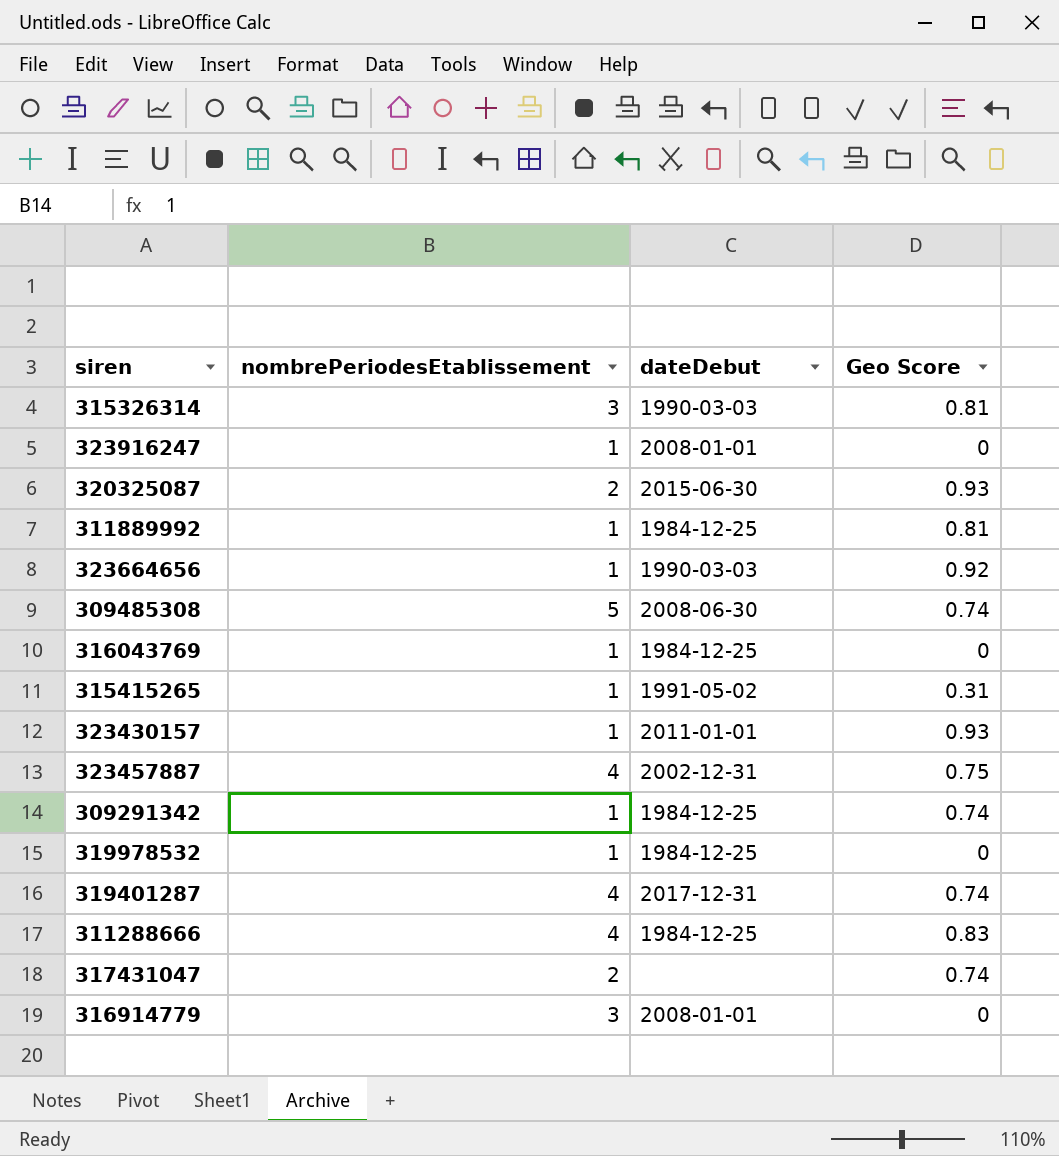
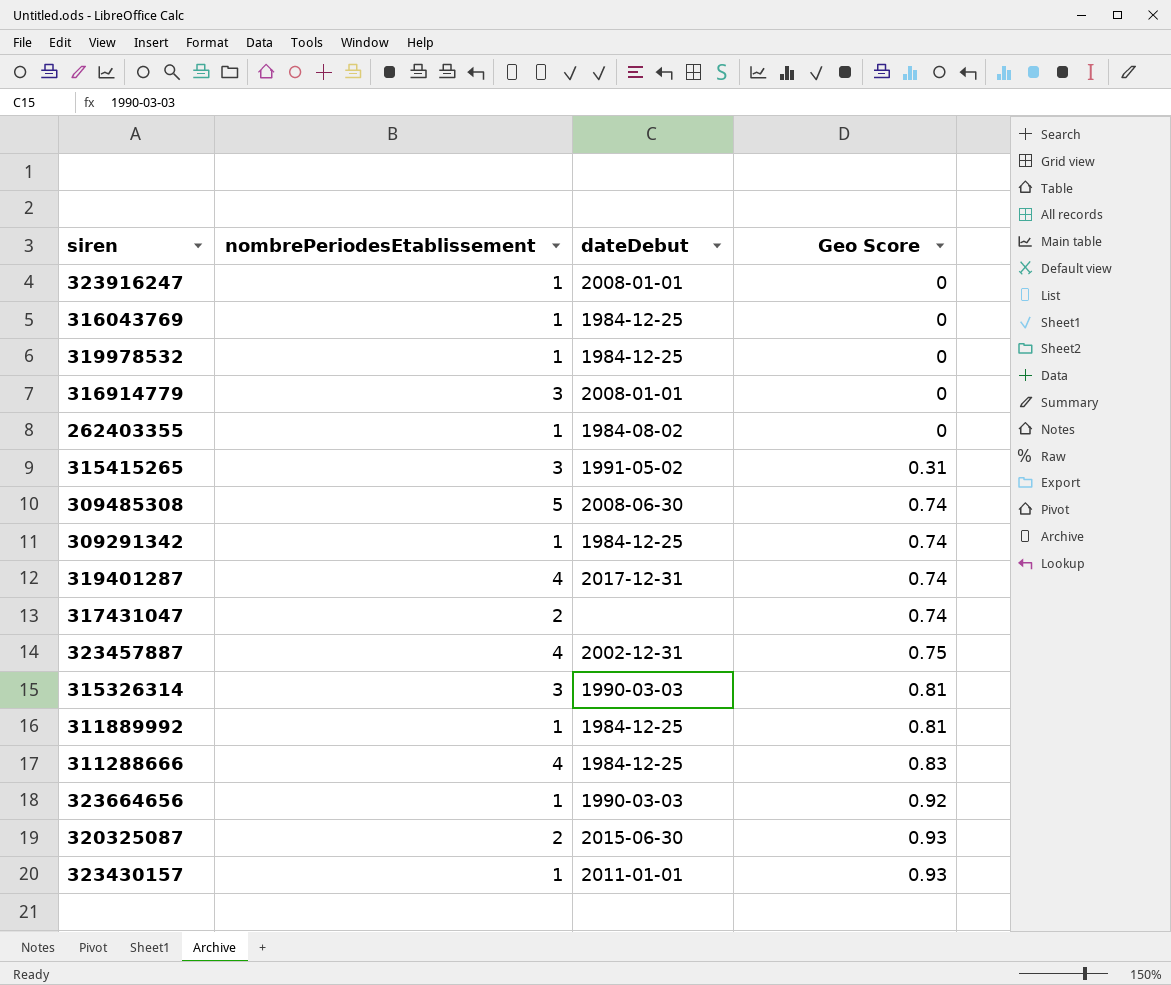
row order: none -> Geo Score ascending
row 262403355: none -> 1 | 1984-08-02 | 0
315415265 | nombrePeriodesEtablissement: 1 -> 3

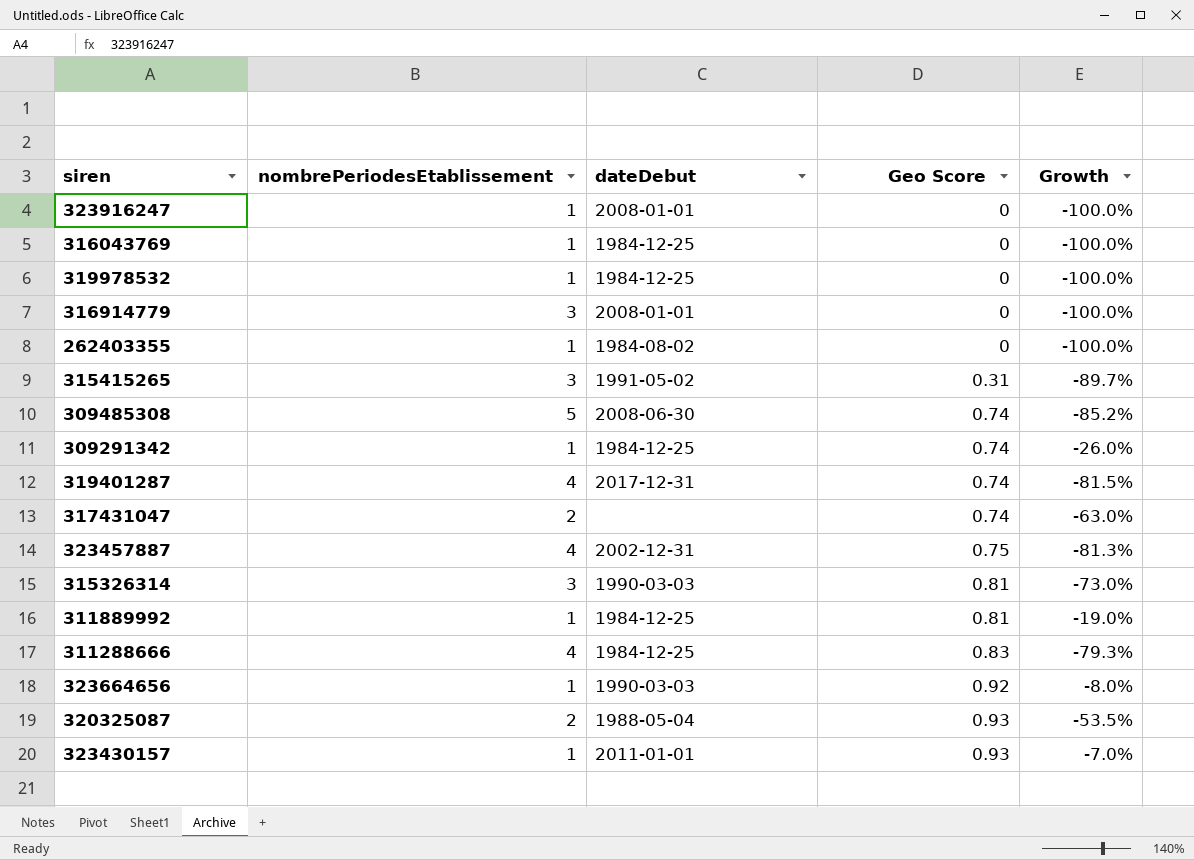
column Growth | formula: none -> ([Geo Score] - [nombrePeriodesEtablissement]) / [nombrePeriodesEtablissement]
320325087 | dateDebut: 2015-06-30 -> 1988-05-04

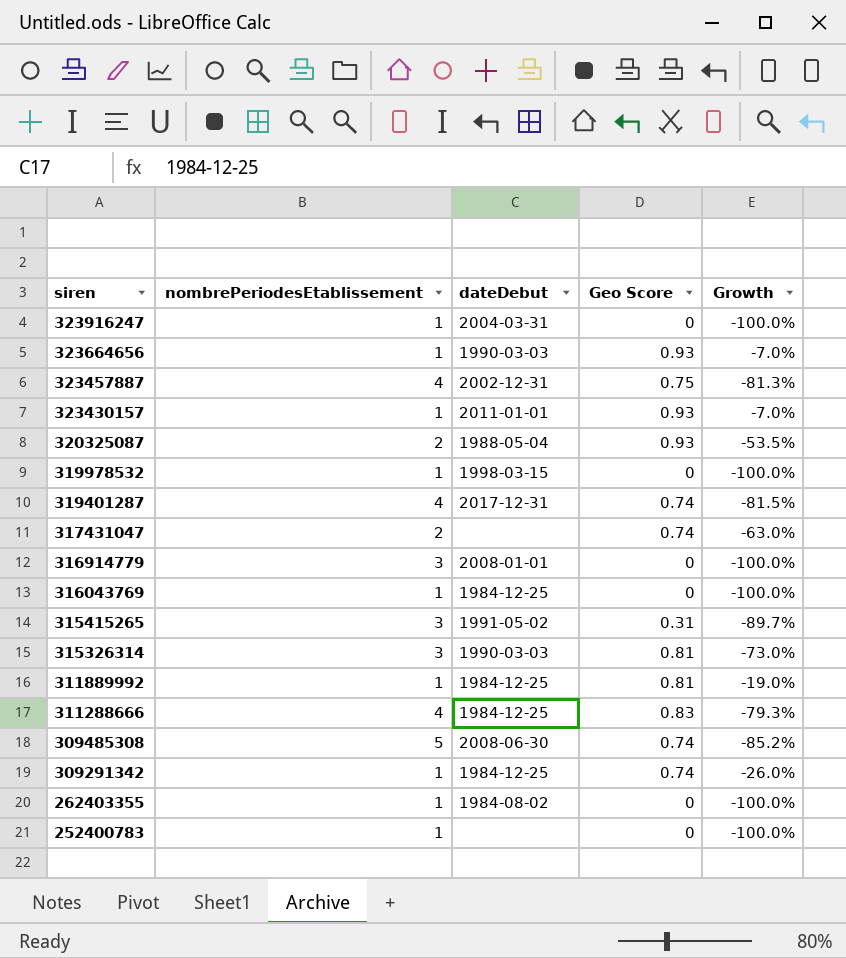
row order: Geo Score ascending -> siren descending
323916247 | dateDebut: 2008-01-01 -> 2004-03-31
323664656 | Geo Score: 0.92 -> 0.93
323664656 | Growth: -8.0% -> -7.0%
319978532 | dateDebut: 1984-12-25 -> 1998-03-15
row 252400783: none -> 1 | none | 0 | -100.0%

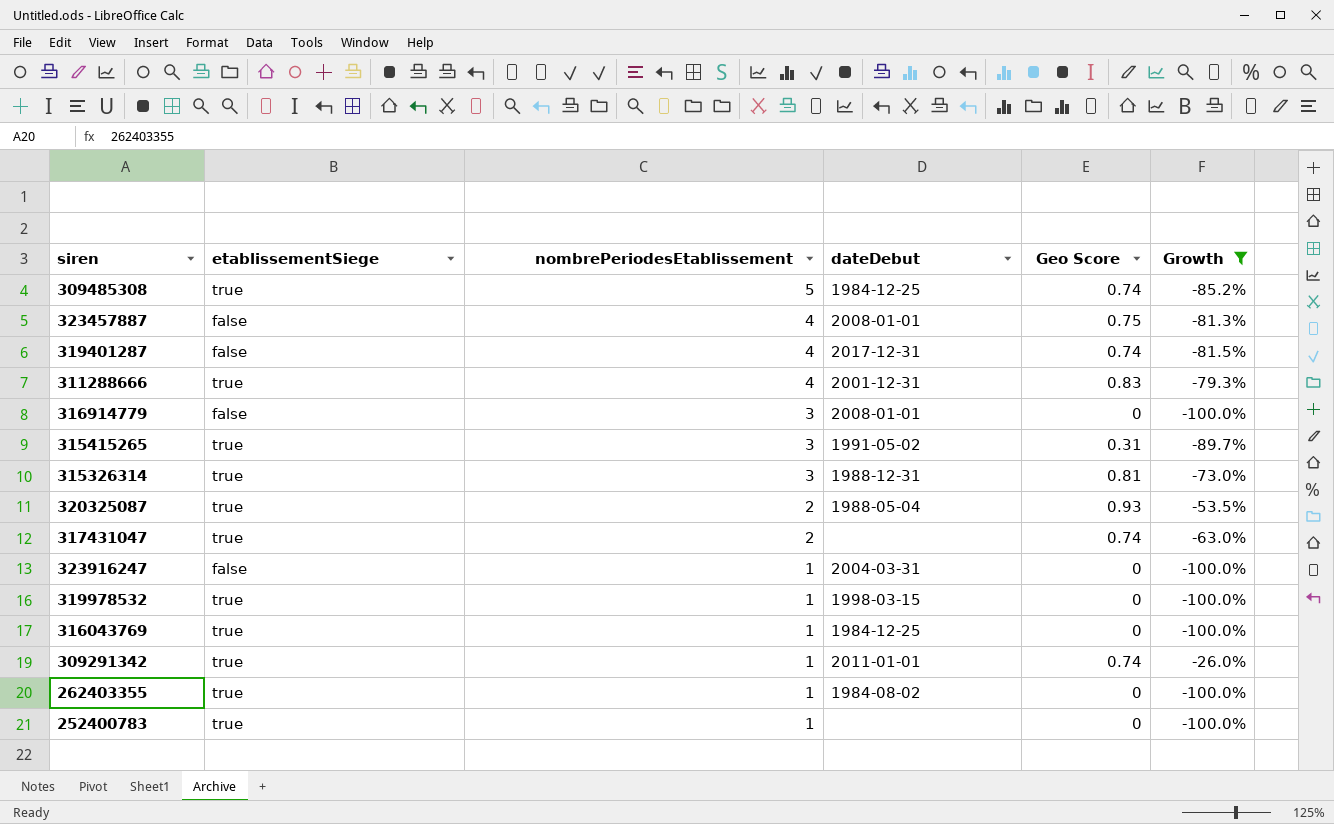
filter: none -> Growth <= -26.0%
row order: siren descending -> nombrePeriodesEtablissement descending
column etablissementSiege | position: none -> 2
309485308 | dateDebut: 2008-06-30 -> 1984-12-25
323457887 | dateDebut: 2002-12-31 -> 2008-01-01
311288666 | dateDebut: 1984-12-25 -> 2001-12-31
315326314 | dateDebut: 1990-03-03 -> 1988-12-31
309291342 | dateDebut: 1984-12-25 -> 2011-01-01

